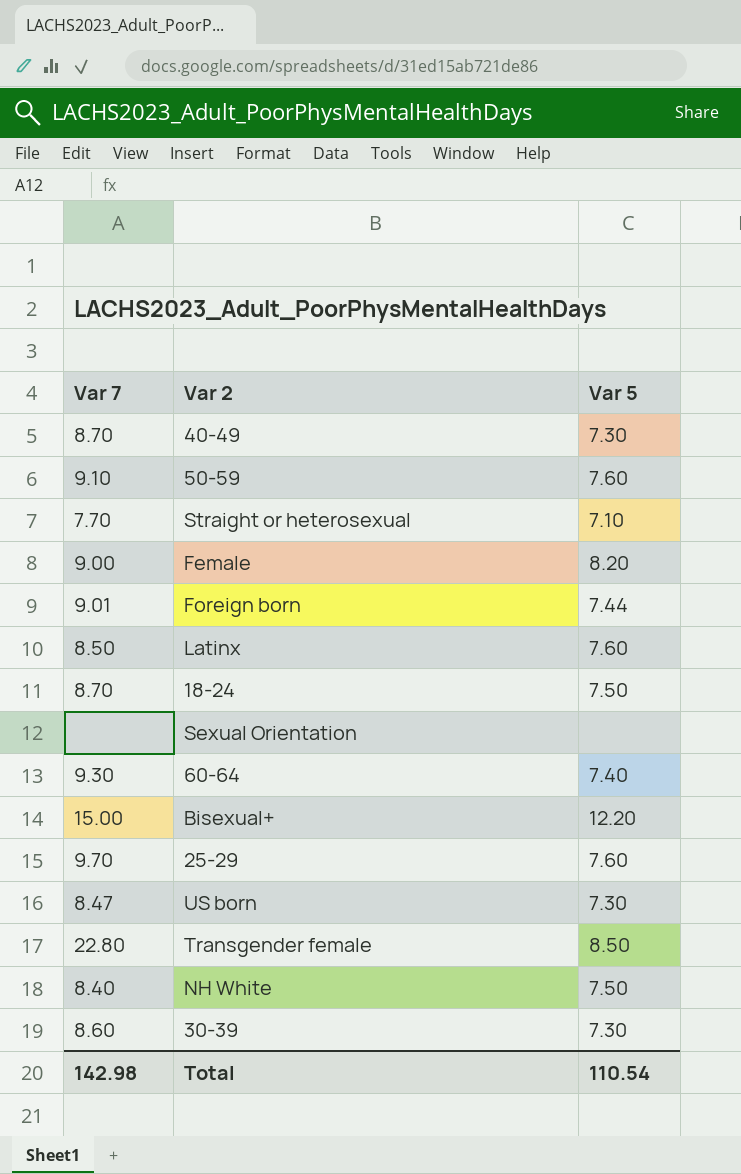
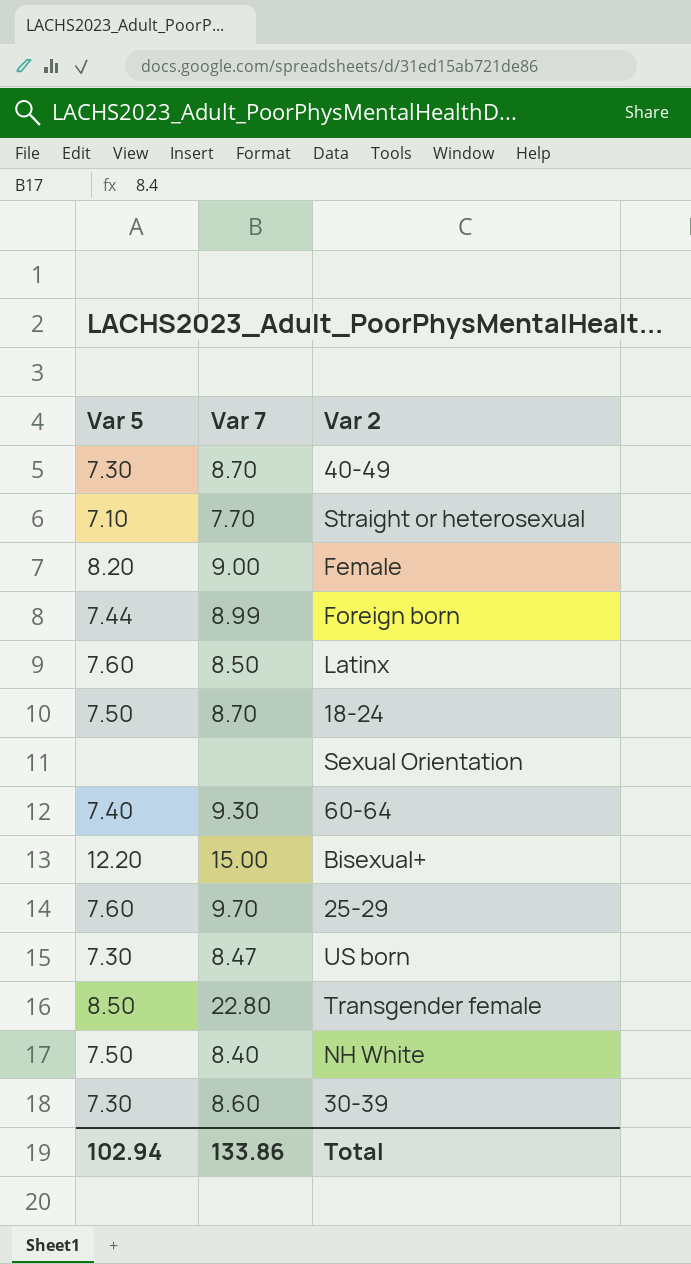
column Var 5 | position: 3 -> 1
row 50-59: 9.10 | 7.60 -> none
Foreign born | Var 7: 9.01 -> 8.99
Total | Var 5: 110.54 -> 102.94
Total | Var 7: 142.98 -> 133.86

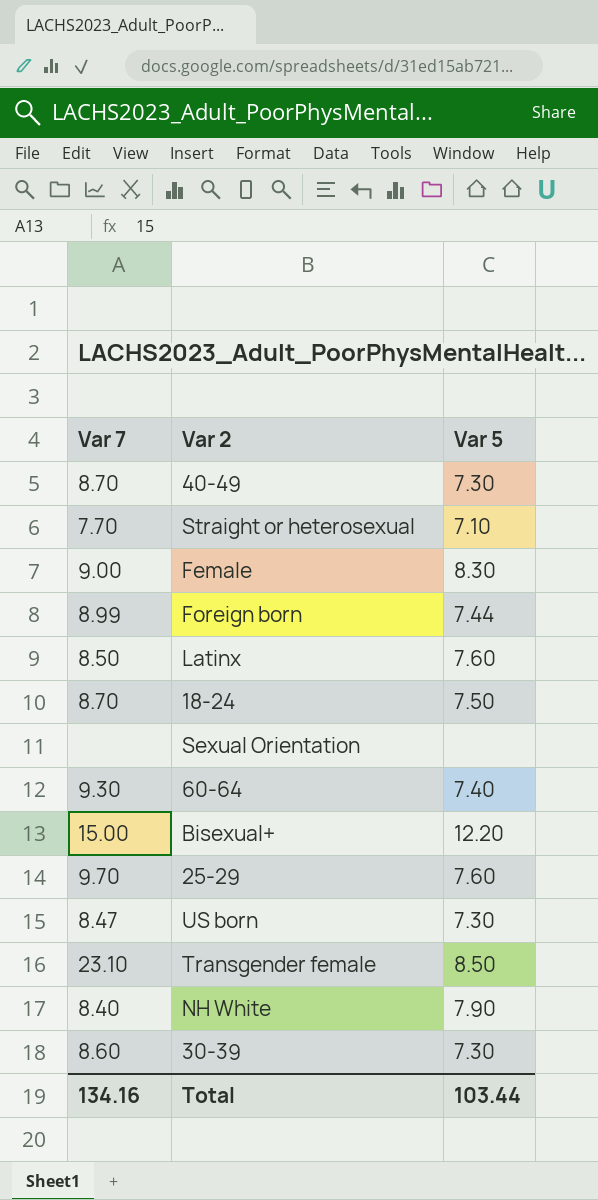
column Var 5 | position: 1 -> 3
Female | Var 5: 8.20 -> 8.30
Transgender female | Var 7: 22.80 -> 23.10
NH White | Var 5: 7.50 -> 7.90
Total | Var 7: 133.86 -> 134.16
Total | Var 5: 102.94 -> 103.44

